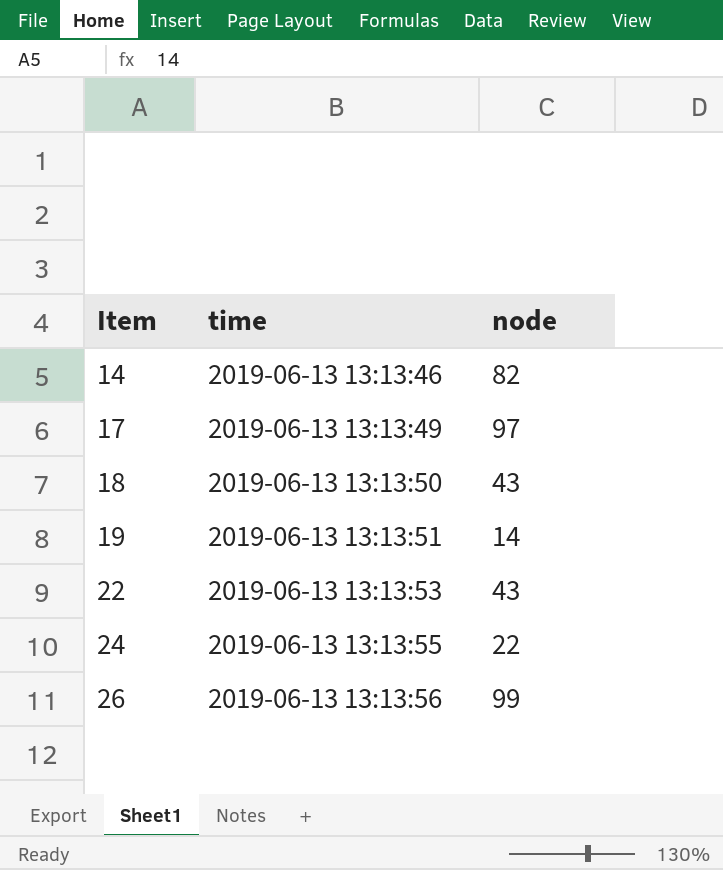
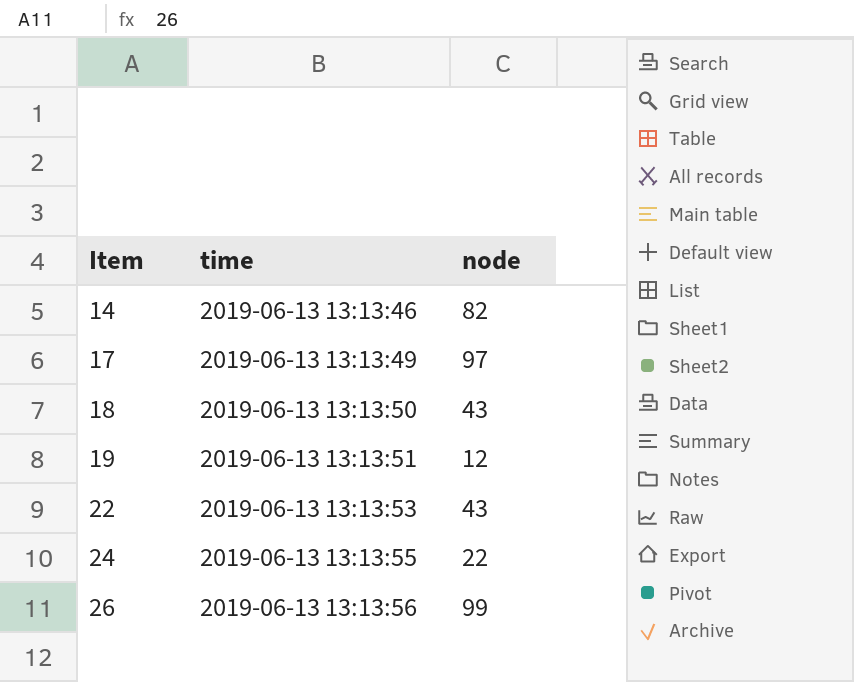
19 | node: 14 -> 12

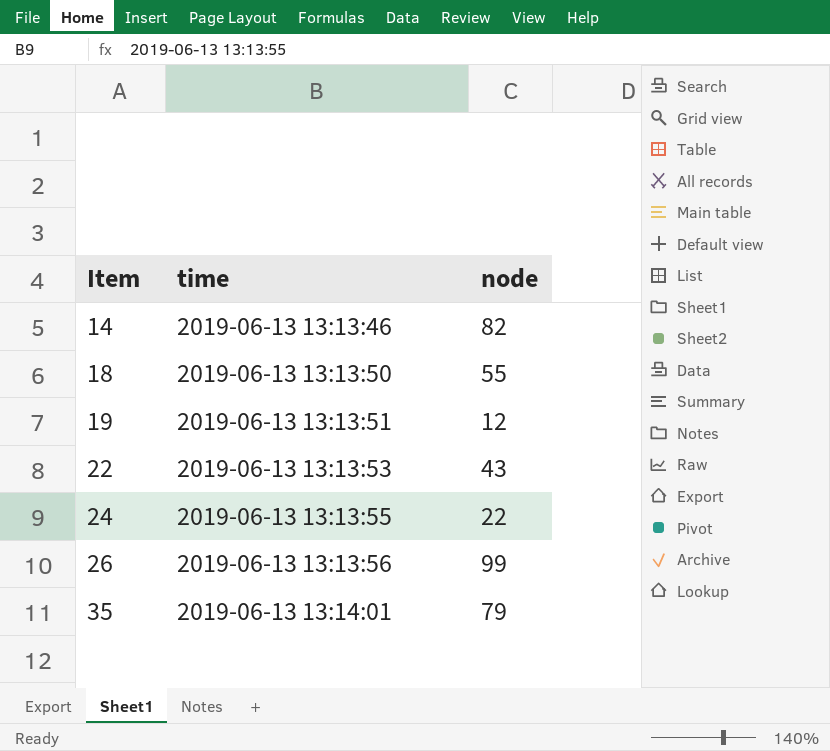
row 17: 2019-06-13 13:13:49 | 97 -> none
18 | node: 43 -> 55
row 35: none -> 2019-06-13 13:14:01 | 79

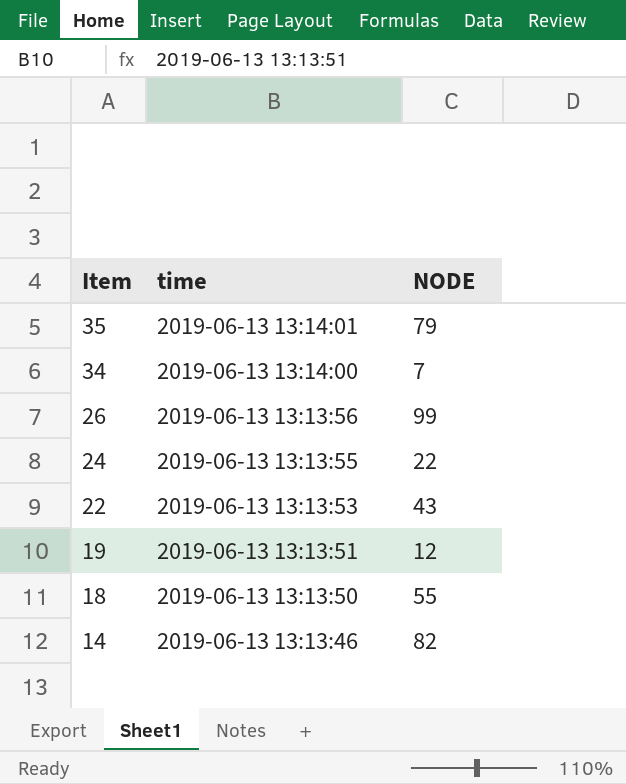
row order: Item ascending -> Item descending
column name: node -> NODE
row 34: none -> 2019-06-13 13:14:00 | 7

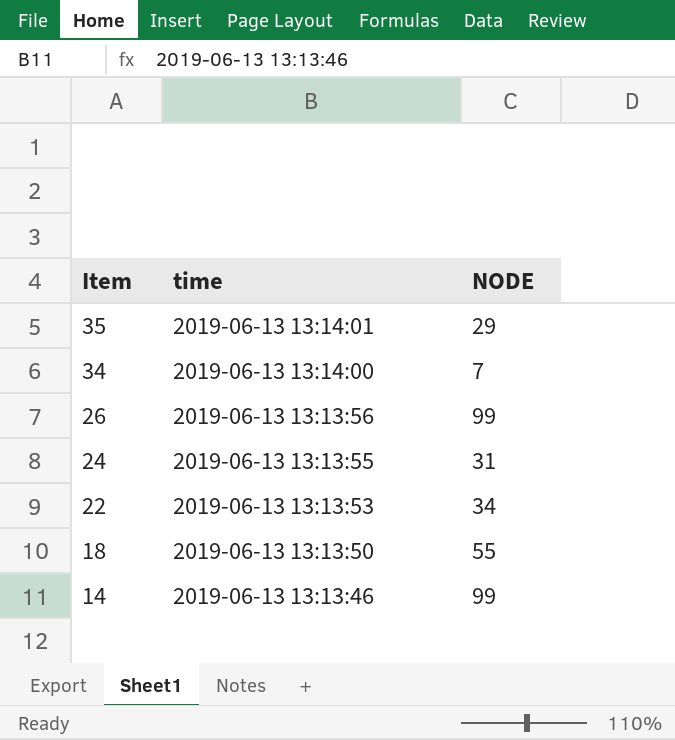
row 19: 2019-06-13 13:13:51 | 12 -> none
35 | NODE: 79 -> 29
24 | NODE: 22 -> 31
22 | NODE: 43 -> 34
14 | NODE: 82 -> 99

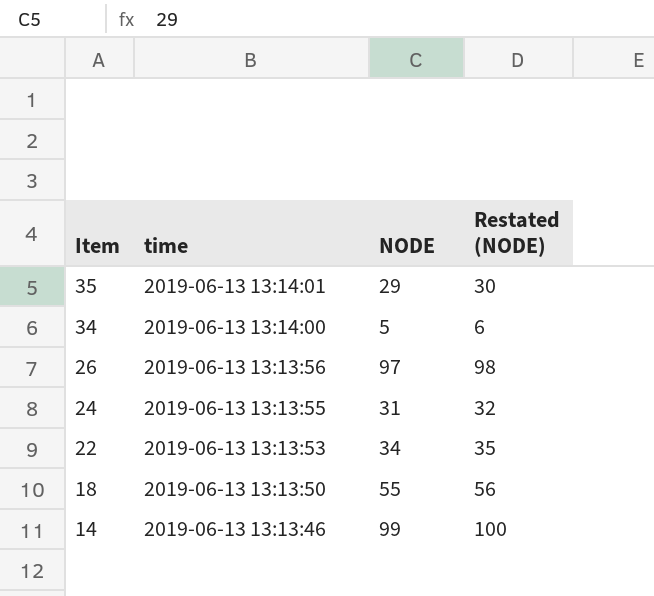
column Restated (NODE) | formula: none -> [NODE] + 1
34 | NODE: 7 -> 5
26 | NODE: 99 -> 97

